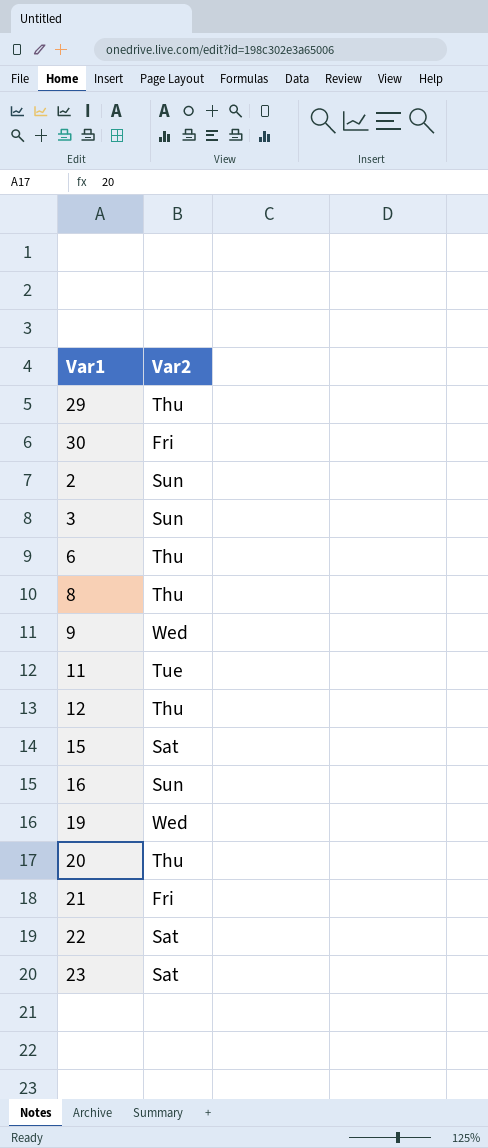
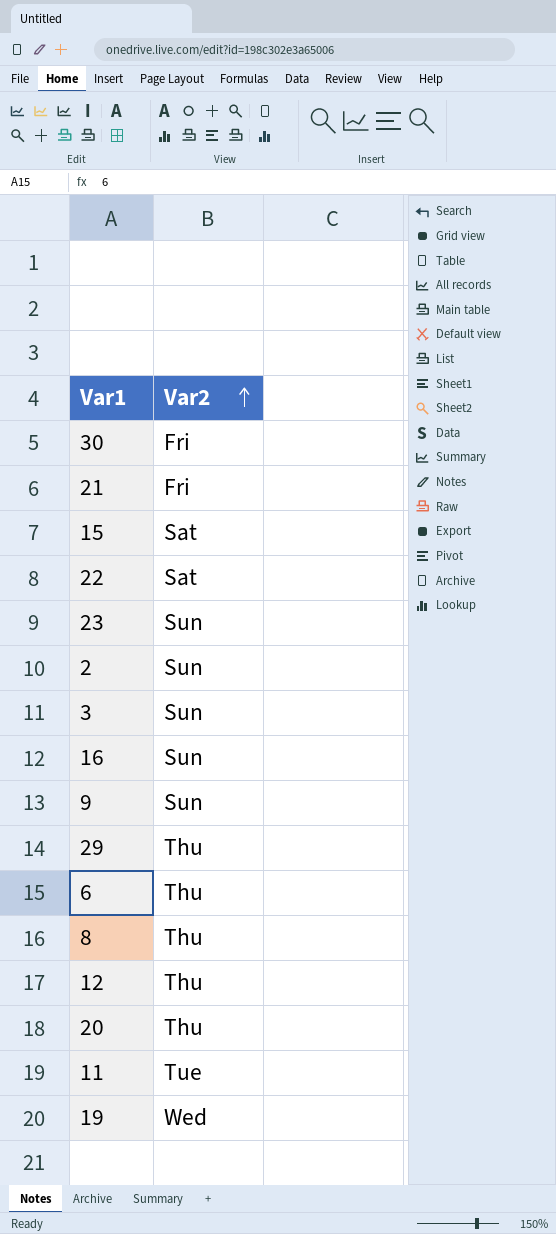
row order: none -> Var2 ascending
23 | Var2: Sat -> Sun
9 | Var2: Wed -> Sun

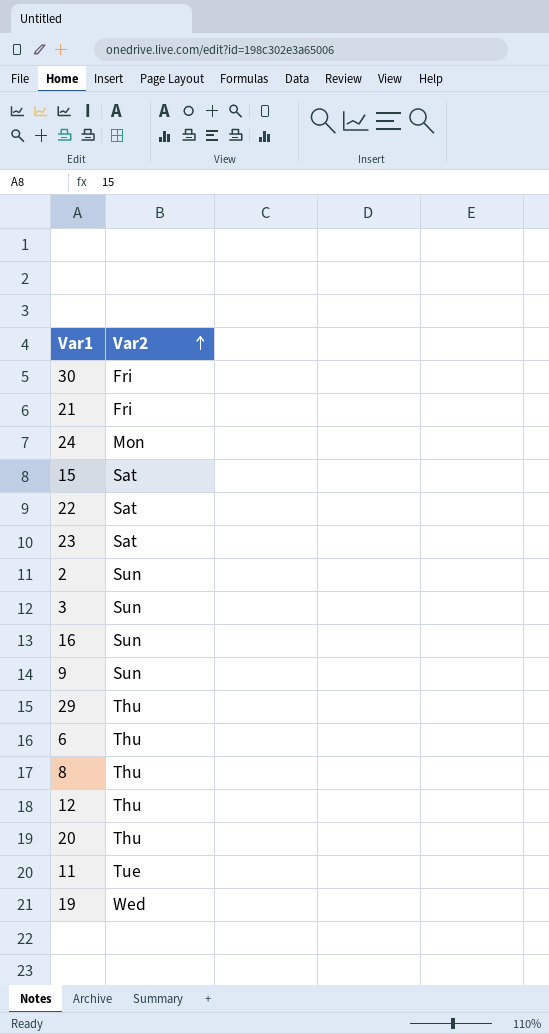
row 24: none -> Mon
23 | Var2: Sun -> Sat

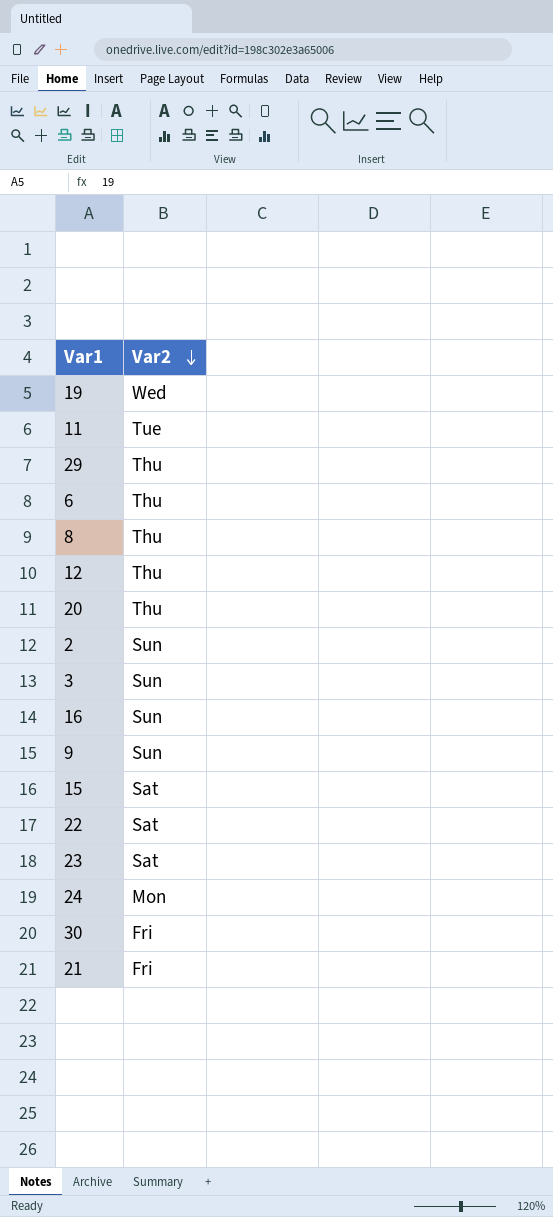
row order: Var2 ascending -> Var2 descending

